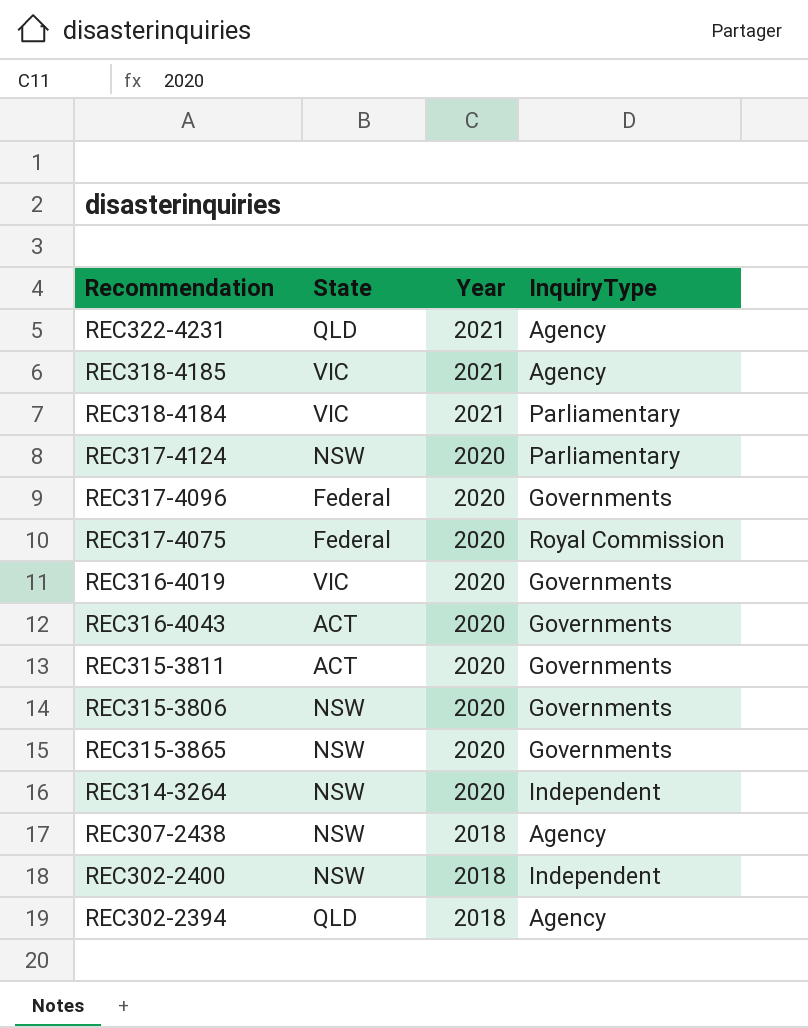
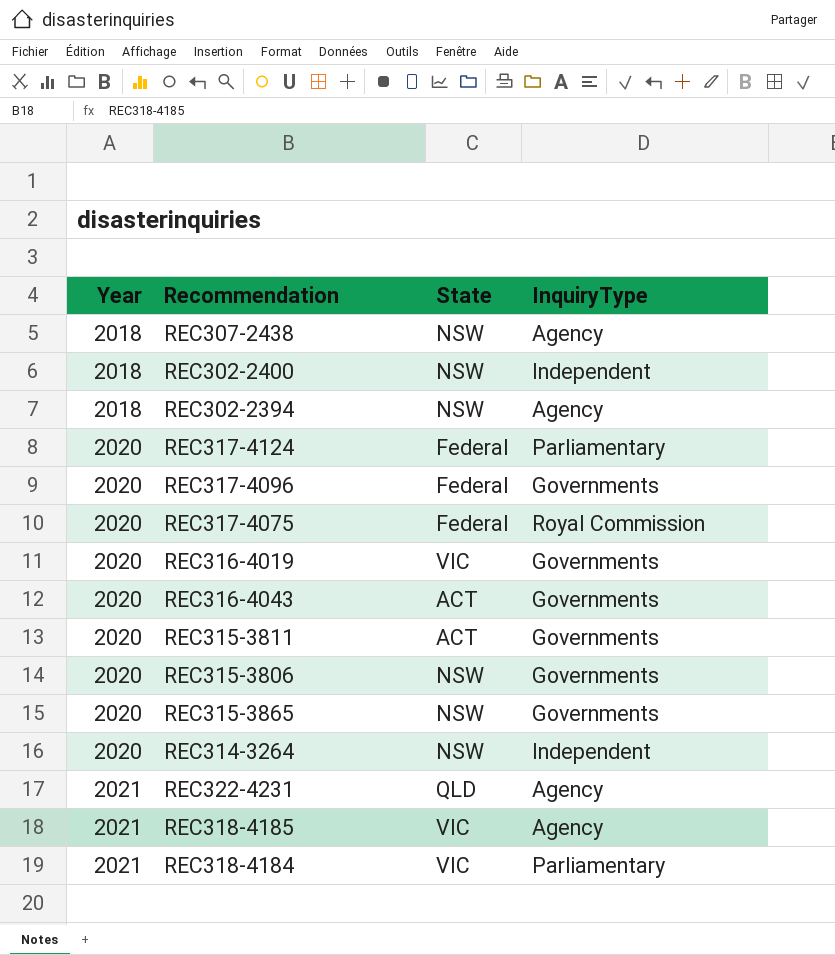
row order: Year descending -> Year ascending
column Year | position: 3 -> 1
REC302-2394 | State: QLD -> NSW
REC317-4124 | State: NSW -> Federal

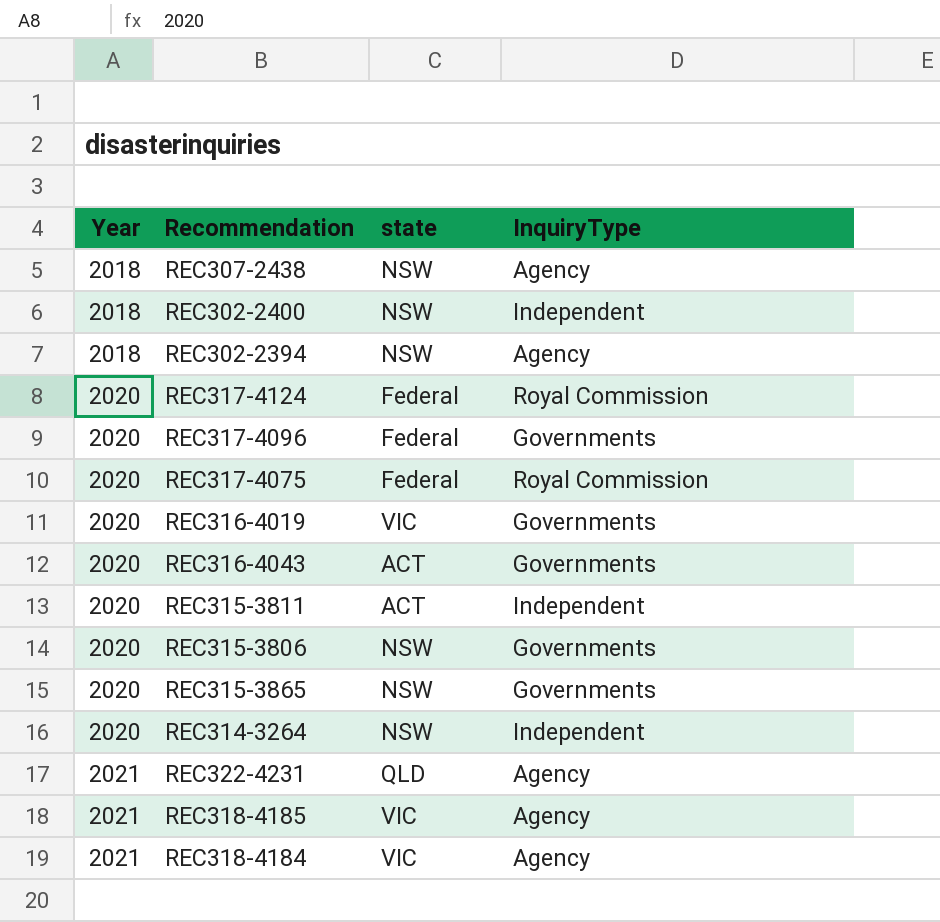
column name: State -> state
REC317-4124 | InquiryType: Parliamentary -> Royal Commission
REC315-3811 | InquiryType: Governments -> Independent
REC318-4184 | InquiryType: Parliamentary -> Agency

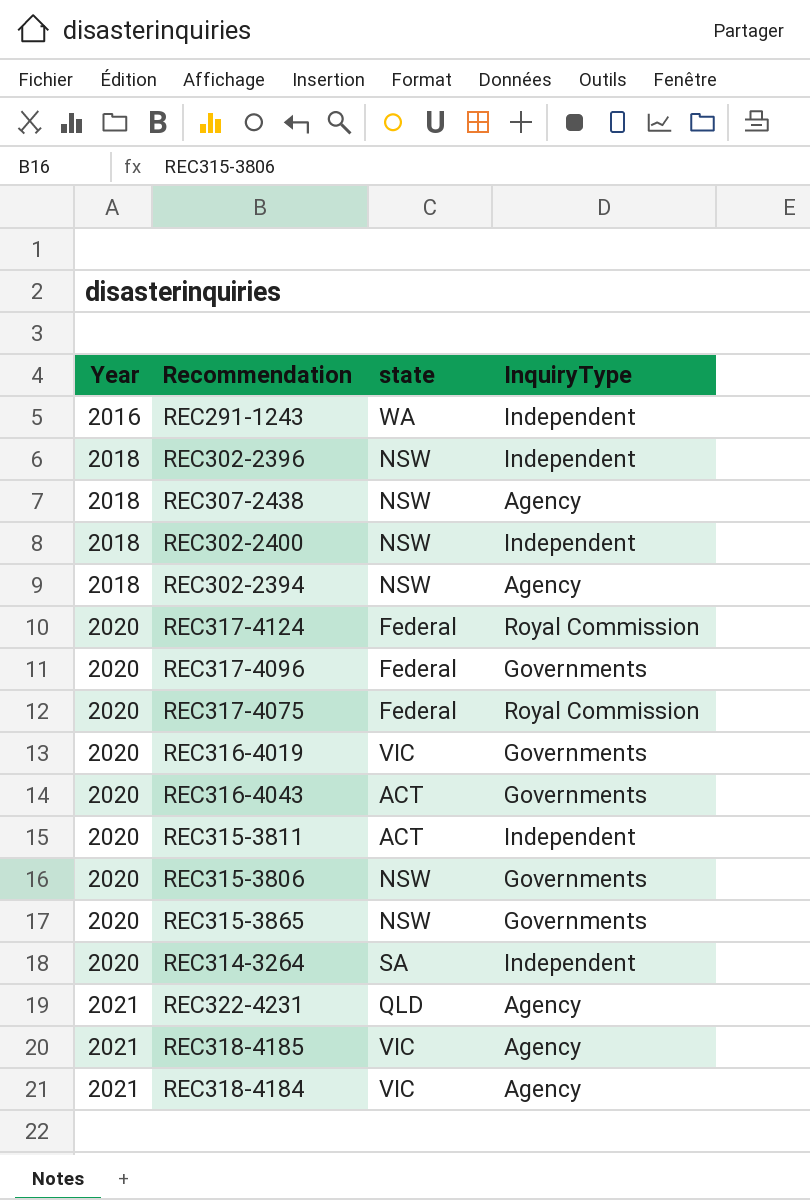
row REC291-1243: none -> 2016 | WA | Independent
row REC302-2396: none -> 2018 | NSW | Independent
REC314-3264 | state: NSW -> SA

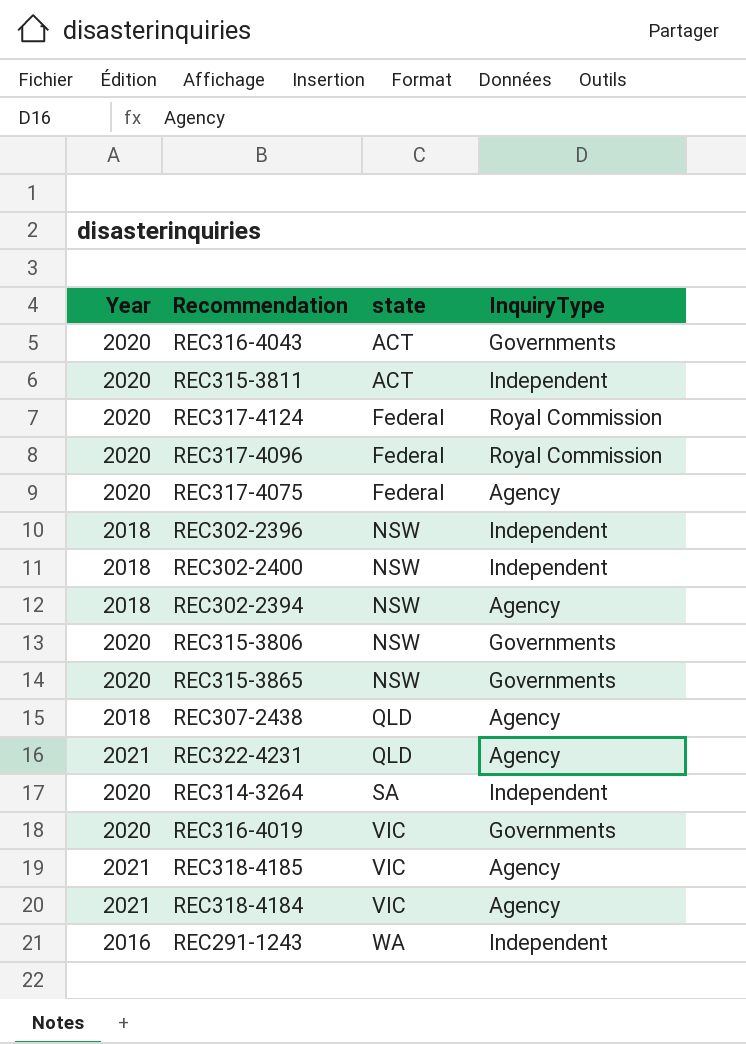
row order: Year ascending -> state ascending
REC317-4096 | InquiryType: Governments -> Royal Commission
REC317-4075 | InquiryType: Royal Commission -> Agency
REC307-2438 | state: NSW -> QLD

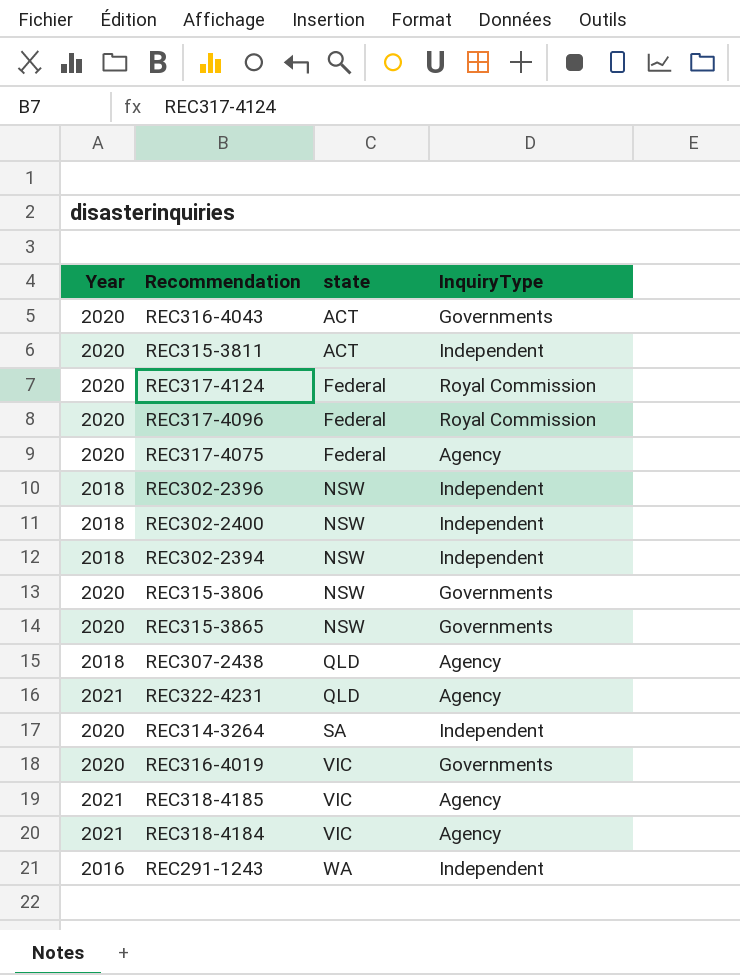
REC302-2394 | InquiryType: Agency -> Independent

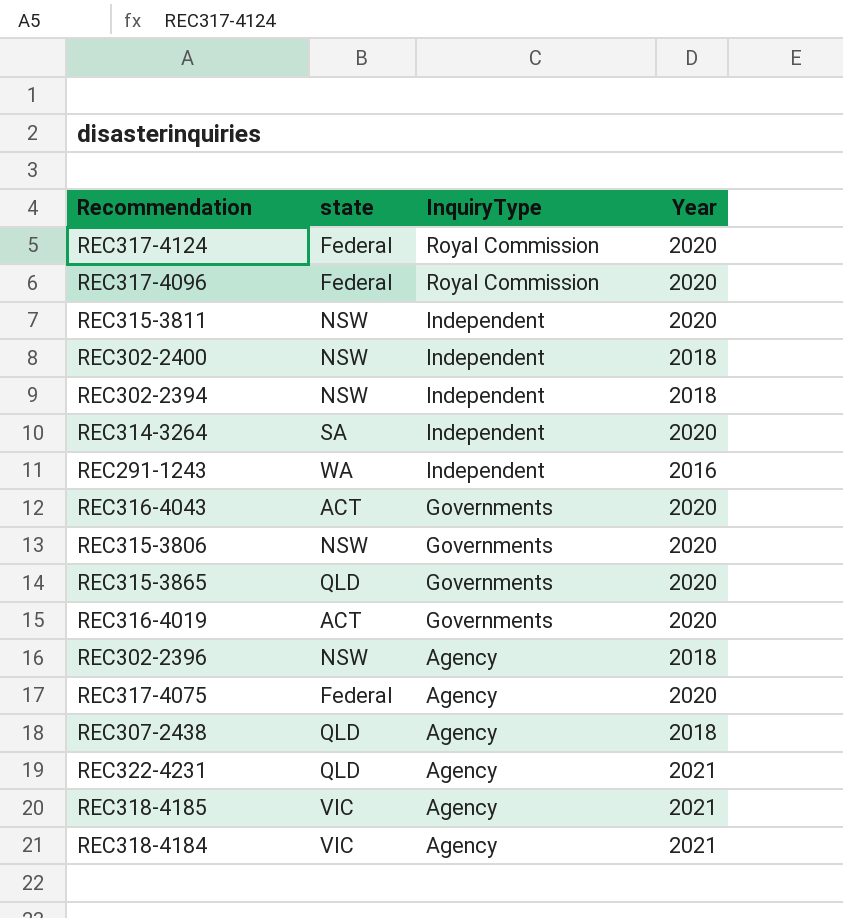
row order: state ascending -> InquiryType descending
column Year | position: 1 -> 4
REC315-3811 | state: ACT -> NSW
REC315-3865 | state: NSW -> QLD
REC316-4019 | state: VIC -> ACT
REC302-2396 | InquiryType: Independent -> Agency

